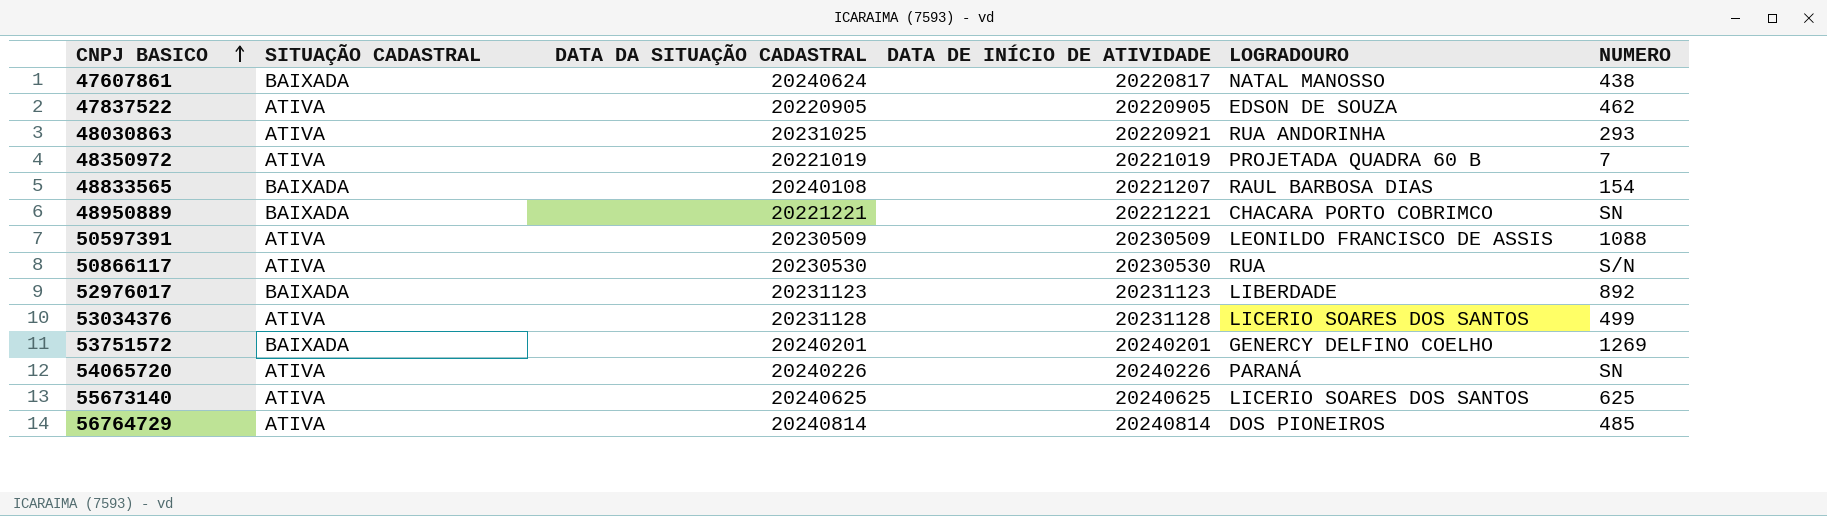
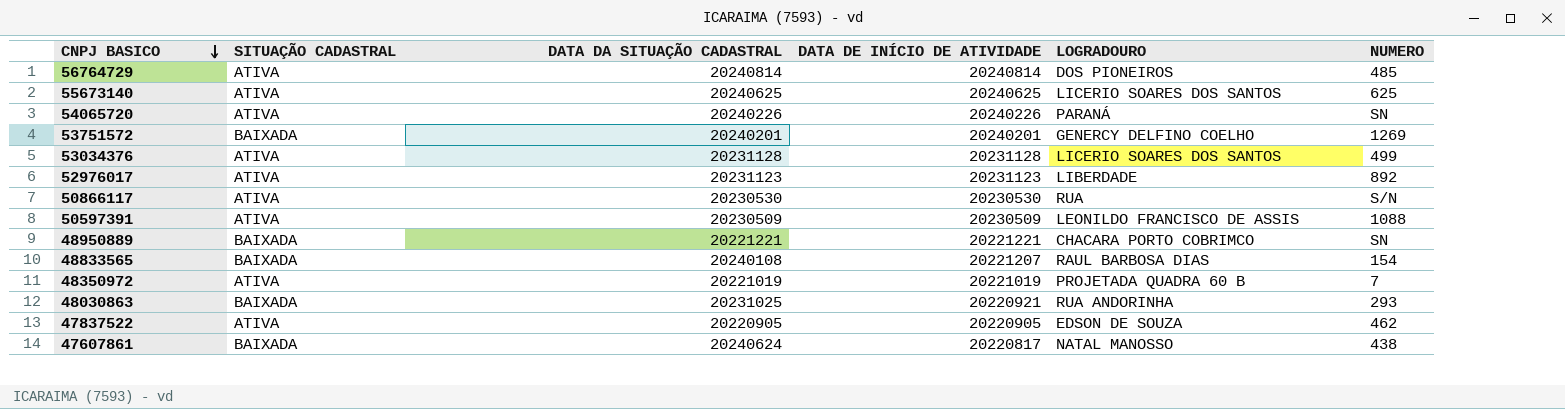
row order: CNPJ BASICO ascending -> CNPJ BASICO descending
52976017 | SITUAÇÃO CADASTRAL: BAIXADA -> ATIVA
48030863 | SITUAÇÃO CADASTRAL: ATIVA -> BAIXADA

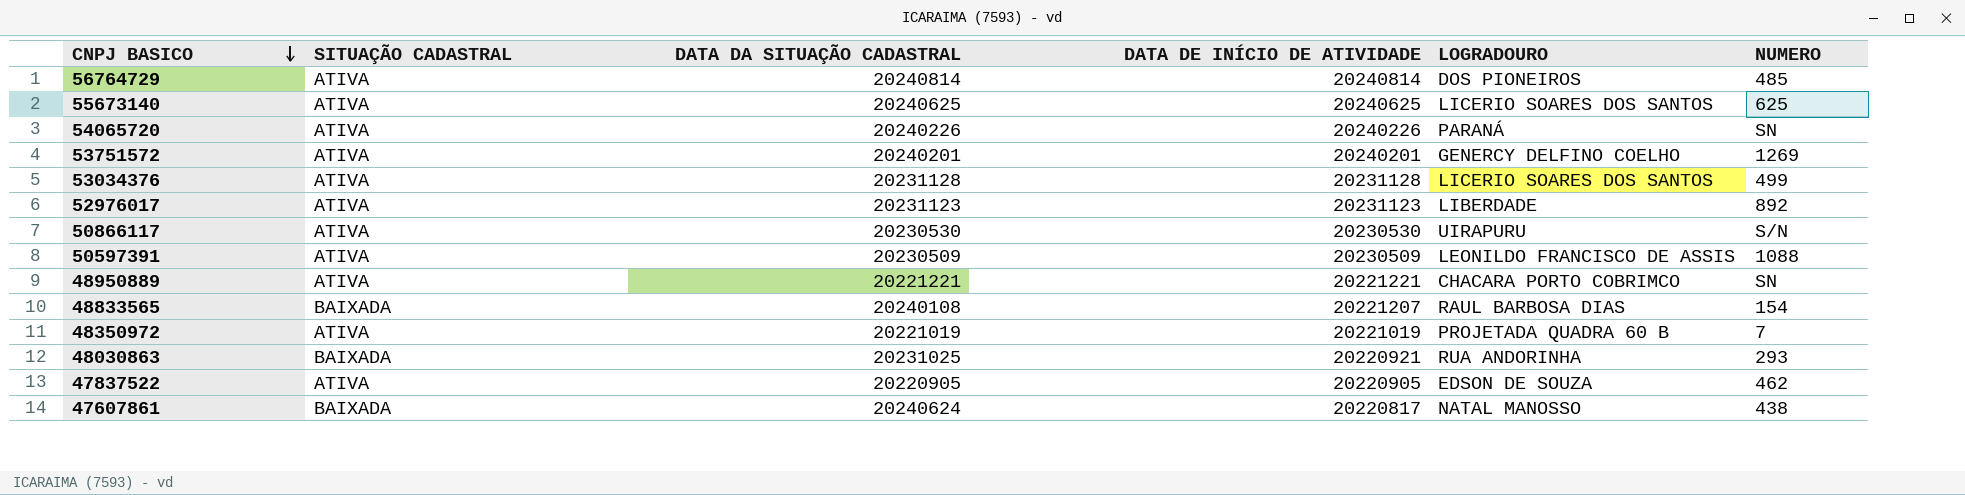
53751572 | SITUAÇÃO CADASTRAL: BAIXADA -> ATIVA
50866117 | LOGRADOURO: RUA -> UIRAPURU
48950889 | SITUAÇÃO CADASTRAL: BAIXADA -> ATIVA

